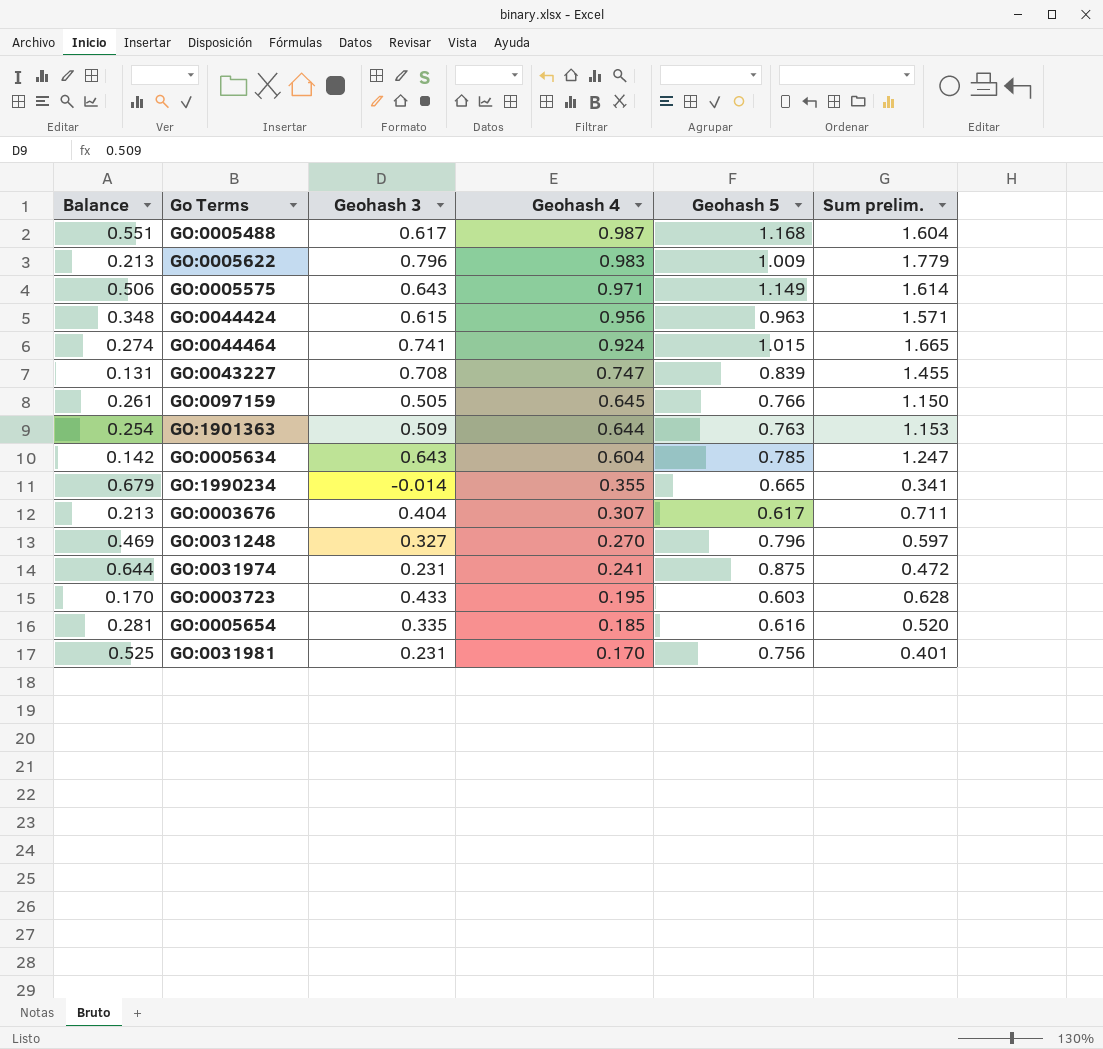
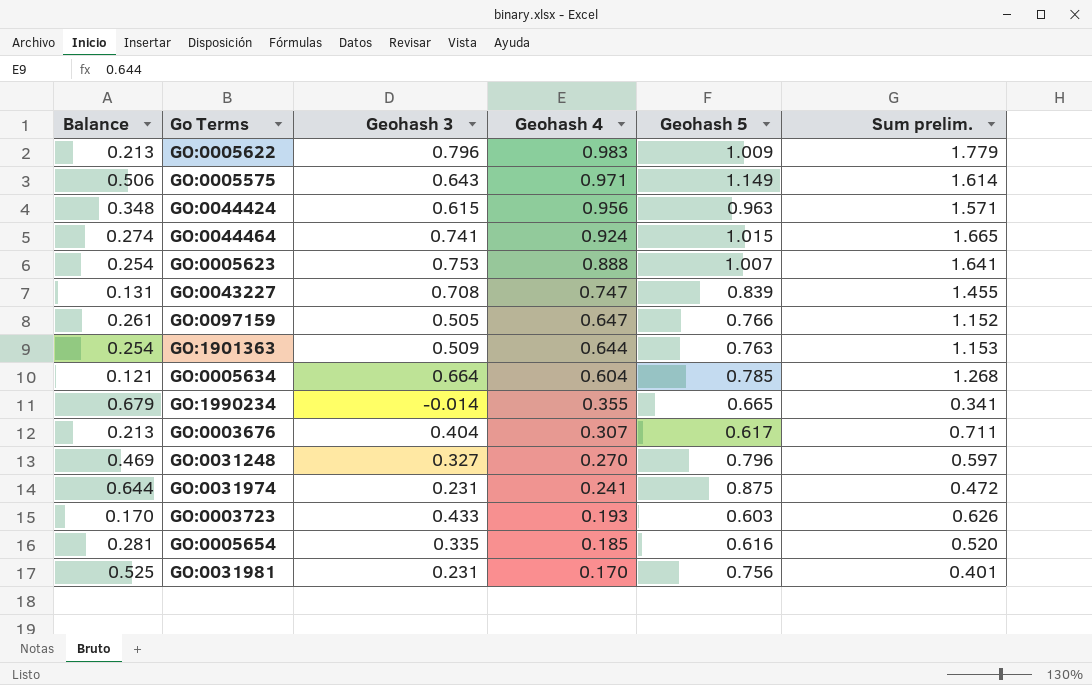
row GO:0005488: 0.551 | 0.617 | 0.987 | 1.168 | 1.604 -> none
row GO:0005623: none -> 0.254 | 0.753 | 0.888 | 1.007 | 1.641
GO:0097159 | Geohash 4: 0.645 -> 0.647
GO:0097159 | Sum prelim.: 1.150 -> 1.152
GO:0005634 | Balance: 0.142 -> 0.121
GO:0005634 | Geohash 3: 0.643 -> 0.664
GO:0005634 | Sum prelim.: 1.247 -> 1.268
GO:0003723 | Geohash 4: 0.195 -> 0.193
GO:0003723 | Sum prelim.: 0.628 -> 0.626

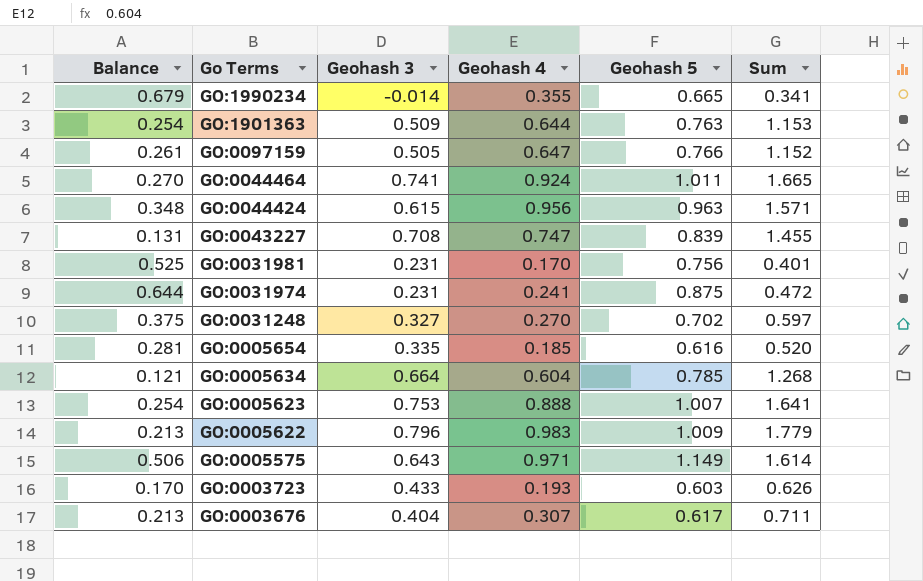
row order: Geohash 4 descending -> Go Terms descending
column name: Sum prelim. -> Sum
GO:0044464 | Balance: 0.274 -> 0.270
GO:0044464 | Geohash 5: 1.015 -> 1.011
GO:0031248 | Balance: 0.469 -> 0.375
GO:0031248 | Geohash 5: 0.796 -> 0.702

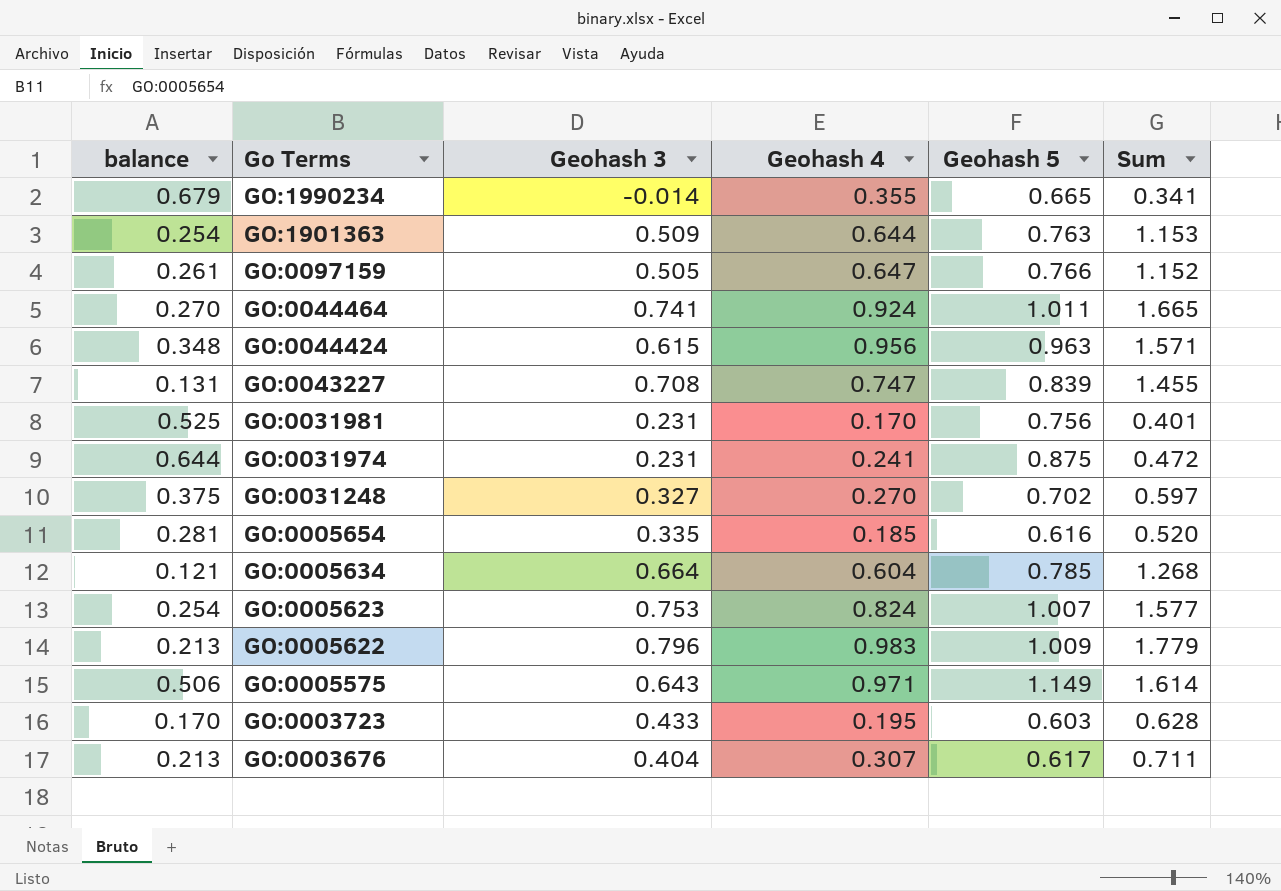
column name: Balance -> balance
GO:0005623 | Geohash 4: 0.888 -> 0.824
GO:0005623 | Sum: 1.641 -> 1.577
GO:0003723 | Geohash 4: 0.193 -> 0.195
GO:0003723 | Sum: 0.626 -> 0.628

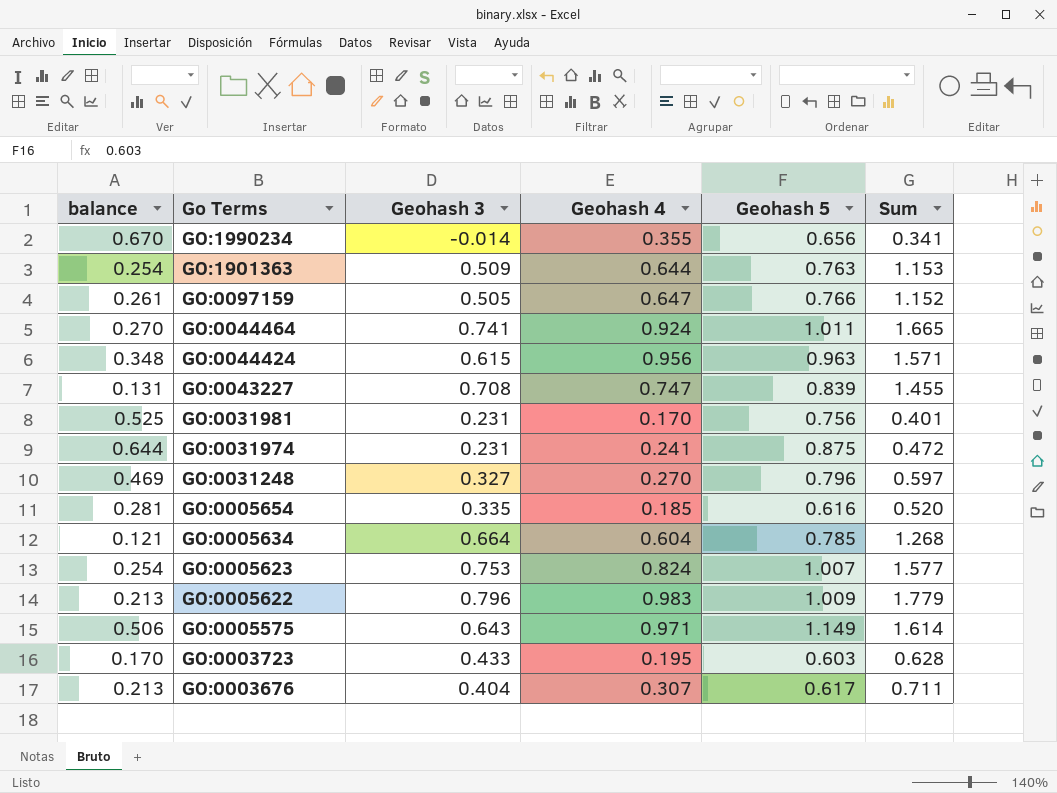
GO:1990234 | balance: 0.679 -> 0.670
GO:1990234 | Geohash 5: 0.665 -> 0.656
GO:0031248 | balance: 0.375 -> 0.469
GO:0031248 | Geohash 5: 0.702 -> 0.796

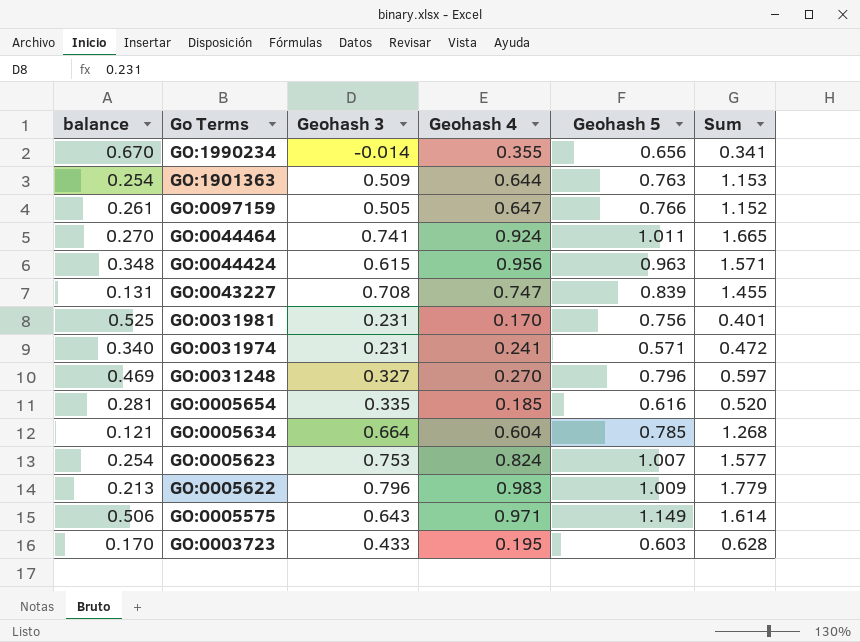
row GO:0003676: 0.213 | 0.404 | 0.307 | 0.617 | 0.711 -> none
GO:0031974 | balance: 0.644 -> 0.340
GO:0031974 | Geohash 5: 0.875 -> 0.571

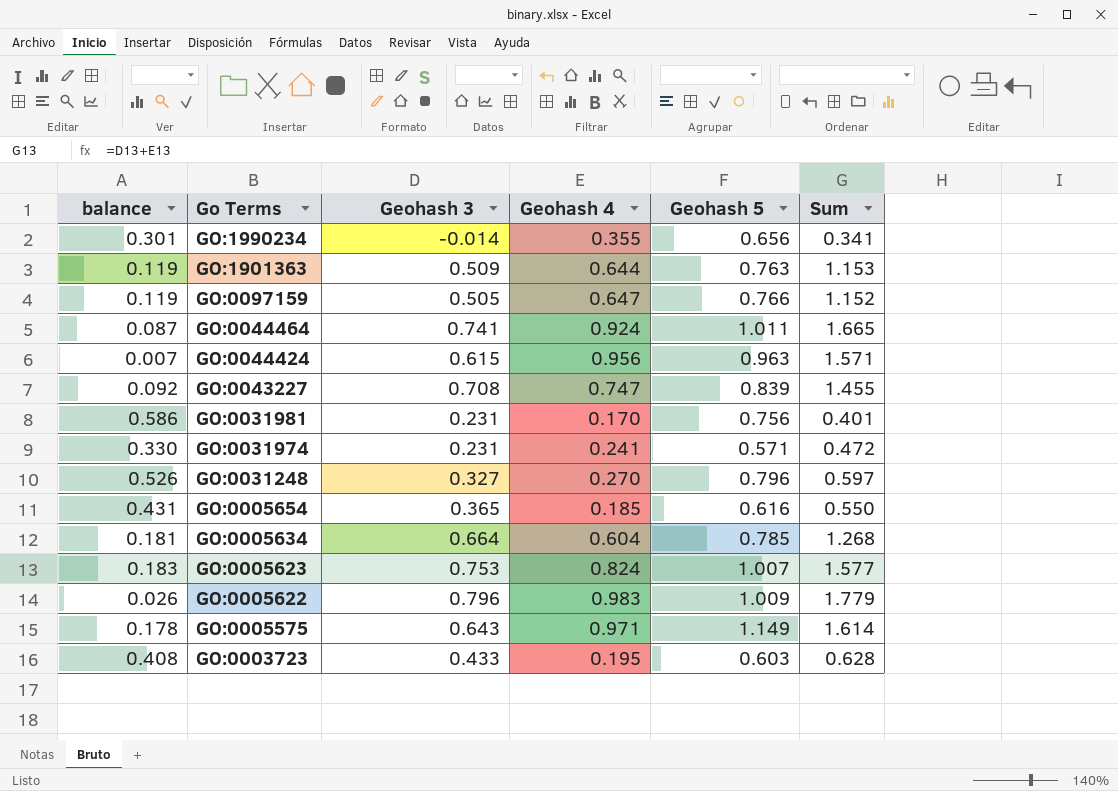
column balance | formula: [Geohash 5] - [Geohash 3] -> [Geohash 5] - [Geohash 4]
GO:0005654 | Geohash 3: 0.335 -> 0.365
GO:0005654 | Sum: 0.520 -> 0.550

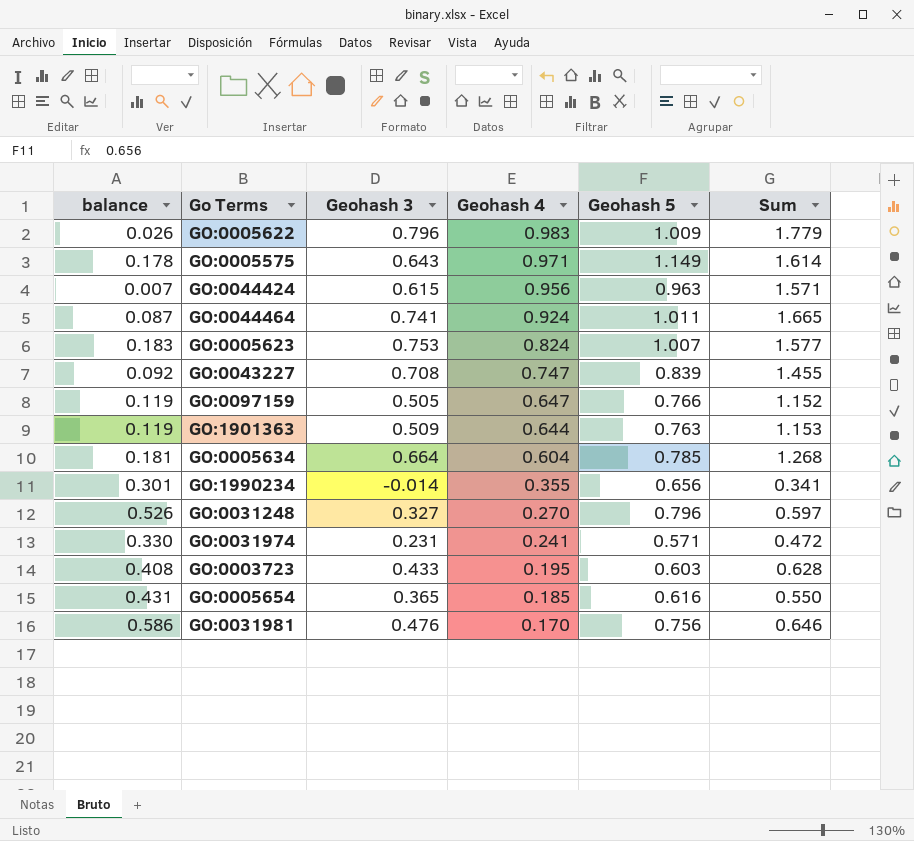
row order: Go Terms descending -> Geohash 4 descending
GO:0031981 | Geohash 3: 0.231 -> 0.476
GO:0031981 | Sum: 0.401 -> 0.646

